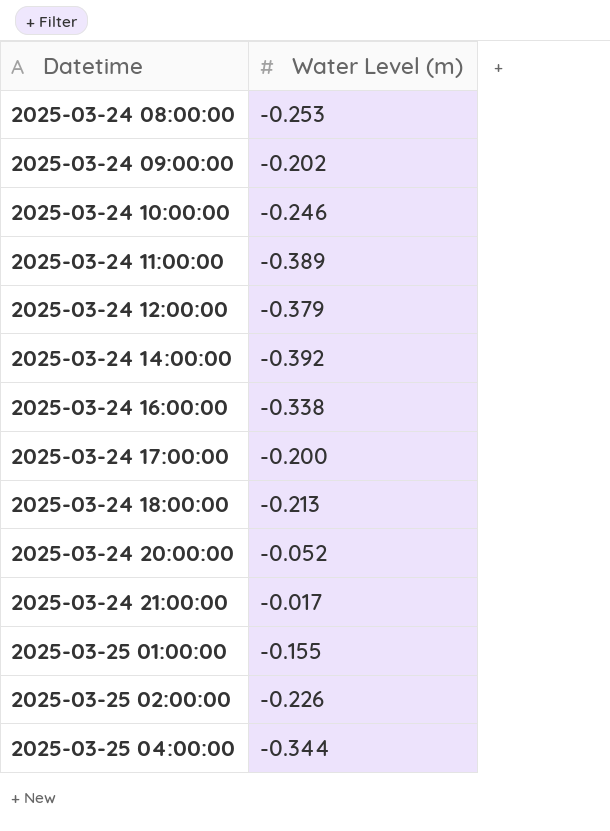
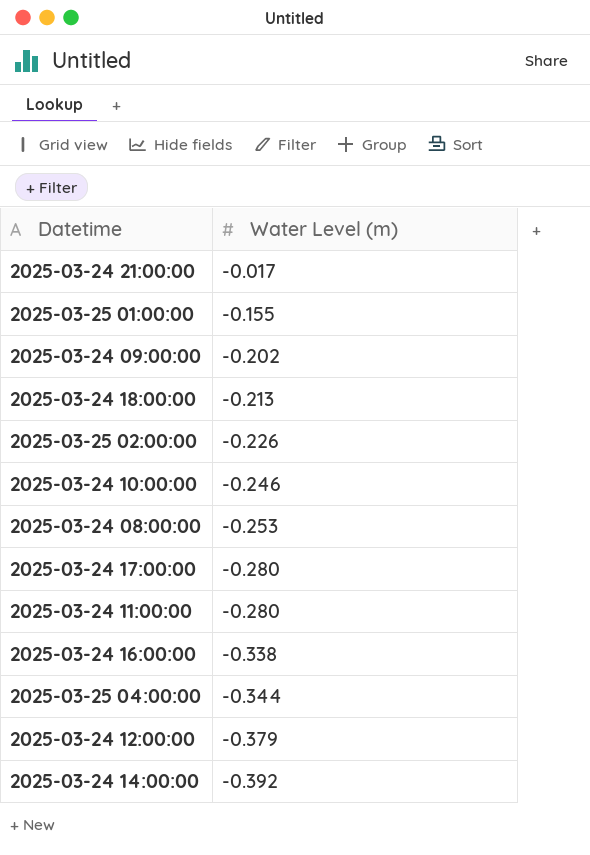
row order: Datetime ascending -> Water Level (m) descending
row 2025-03-24 20:00:00: -0.052 -> none
2025-03-24 17:00:00 | Water Level (m): -0.200 -> -0.280
2025-03-24 11:00:00 | Water Level (m): -0.389 -> -0.280

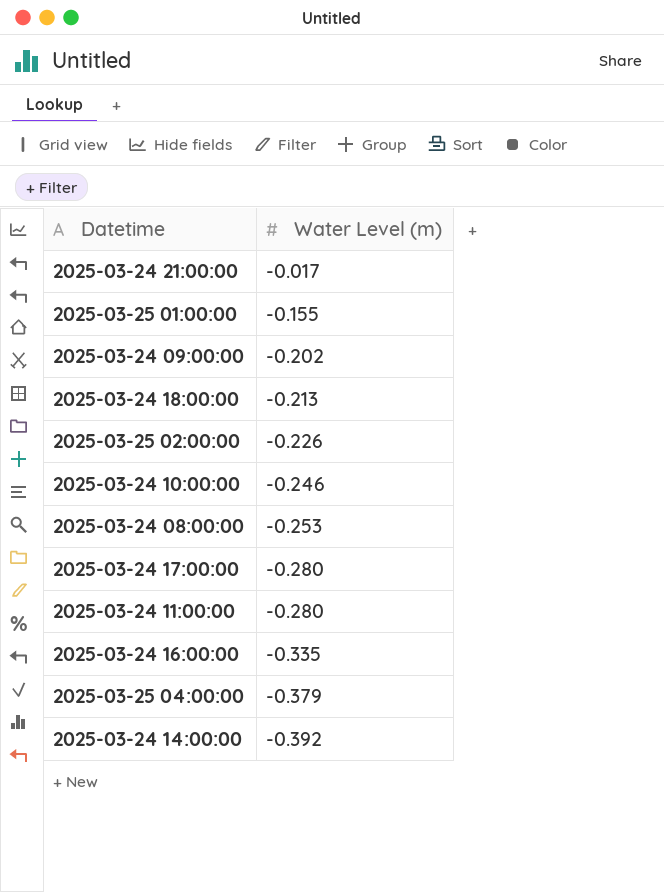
row 2025-03-24 12:00:00: -0.379 -> none
2025-03-24 16:00:00 | Water Level (m): -0.338 -> -0.335
2025-03-25 04:00:00 | Water Level (m): -0.344 -> -0.379

